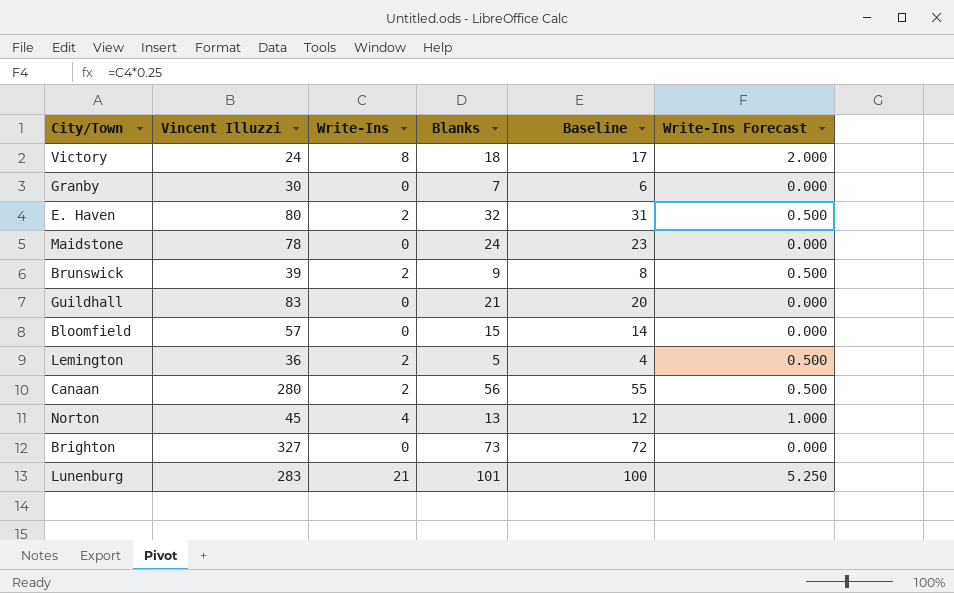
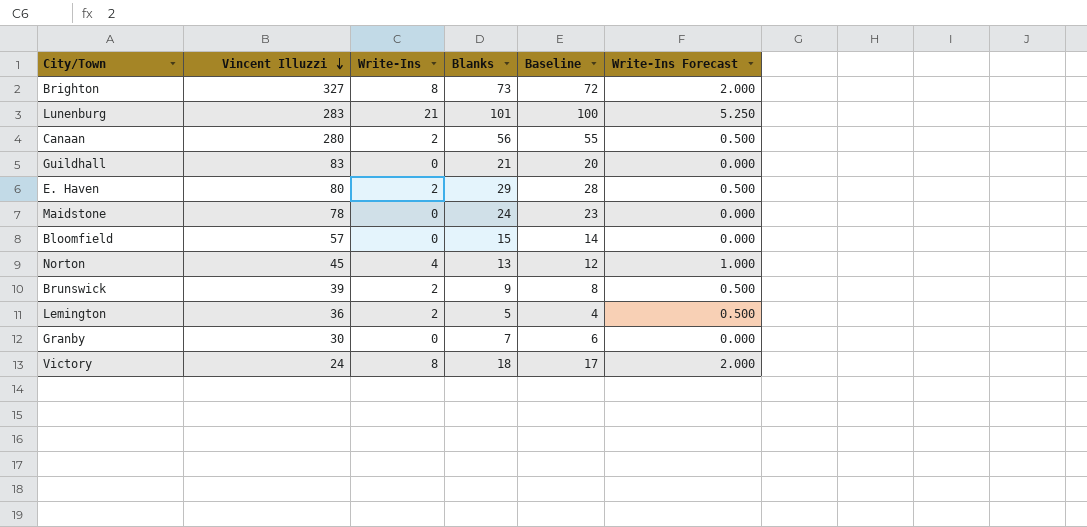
row order: none -> Vincent Illuzzi descending
Brighton | Write-Ins: 0 -> 8
Brighton | Write-Ins Forecast: 0.000 -> 2.000
E. Haven | Blanks: 32 -> 29
E. Haven | Baseline: 31 -> 28

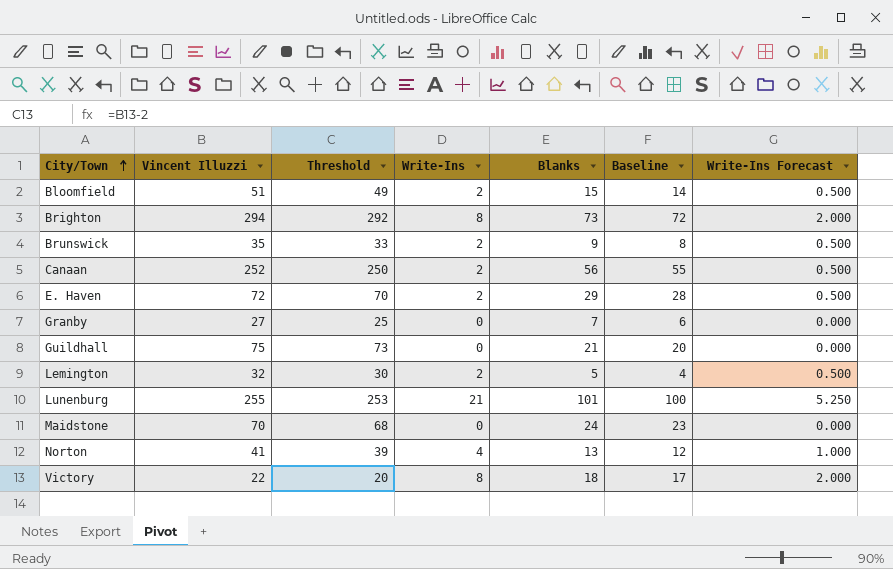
row order: Vincent Illuzzi descending -> City/Town ascending
column Threshold | formula: none -> [Vincent Illuzzi] - 2
Bloomfield | Vincent Illuzzi: 57 -> 51
Bloomfield | Write-Ins: 0 -> 2
Bloomfield | Write-Ins Forecast: 0.000 -> 0.500
Brighton | Vincent Illuzzi: 327 -> 294
Brunswick | Vincent Illuzzi: 39 -> 35
Canaan | Vincent Illuzzi: 280 -> 252
E. Haven | Vincent Illuzzi: 80 -> 72
Granby | Vincent Illuzzi: 30 -> 27
Guildhall | Vincent Illuzzi: 83 -> 75
Lemington | Vincent Illuzzi: 36 -> 32
Lunenburg | Vincent Illuzzi: 283 -> 255
Maidstone | Vincent Illuzzi: 78 -> 70
Norton | Vincent Illuzzi: 45 -> 41
Victory | Vincent Illuzzi: 24 -> 22

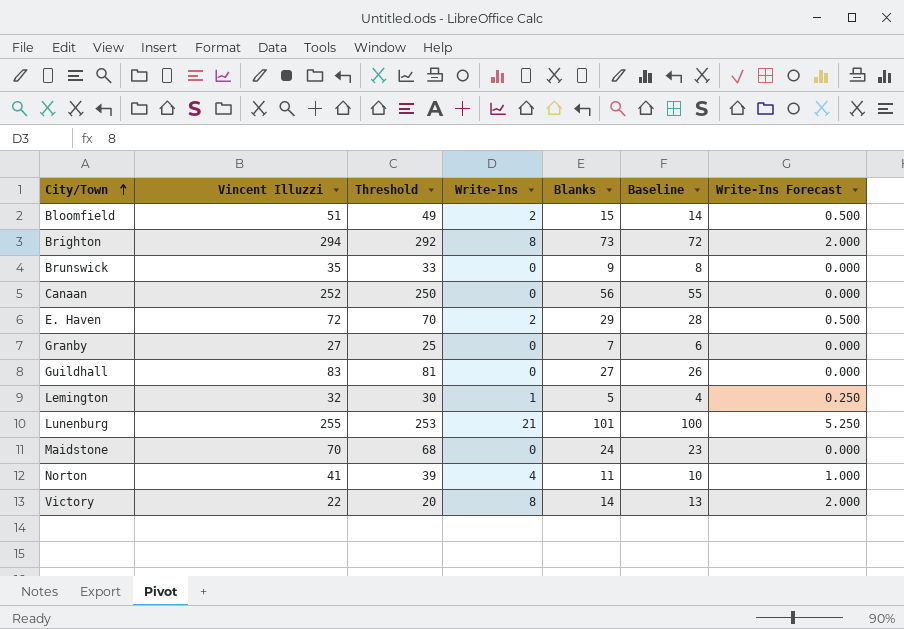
Brunswick | Write-Ins: 2 -> 0
Brunswick | Write-Ins Forecast: 0.500 -> 0.000
Canaan | Write-Ins: 2 -> 0
Canaan | Write-Ins Forecast: 0.500 -> 0.000
Guildhall | Vincent Illuzzi: 75 -> 83
Guildhall | Threshold: 73 -> 81
Guildhall | Blanks: 21 -> 27
Guildhall | Baseline: 20 -> 26
Lemington | Write-Ins: 2 -> 1
Lemington | Write-Ins Forecast: 0.500 -> 0.250
Norton | Blanks: 13 -> 11
Norton | Baseline: 12 -> 10
Victory | Blanks: 18 -> 14
Victory | Baseline: 17 -> 13

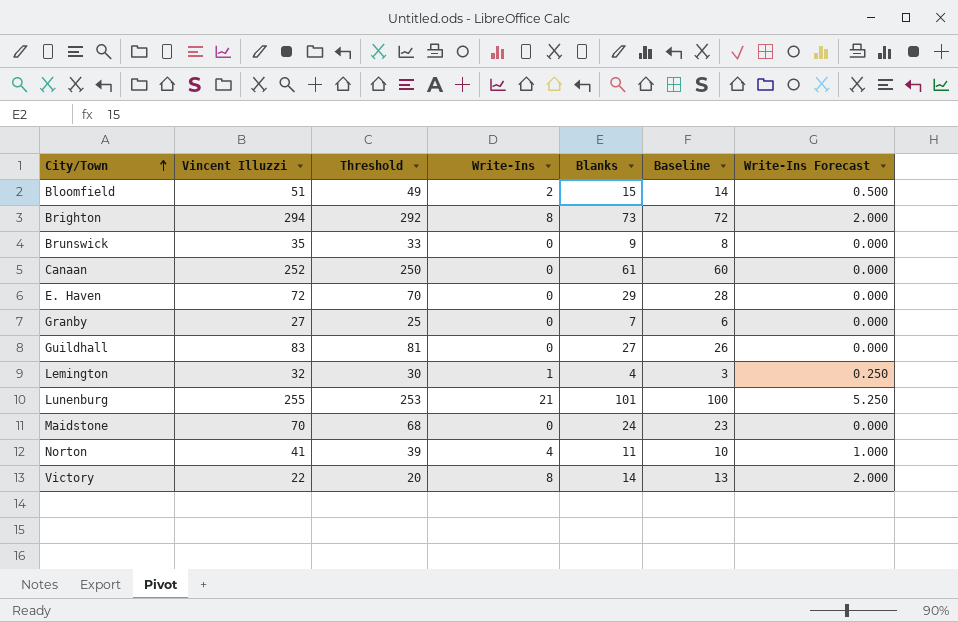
Canaan | Blanks: 56 -> 61
Canaan | Baseline: 55 -> 60
E. Haven | Write-Ins: 2 -> 0
E. Haven | Write-Ins Forecast: 0.500 -> 0.000
Lemington | Blanks: 5 -> 4
Lemington | Baseline: 4 -> 3

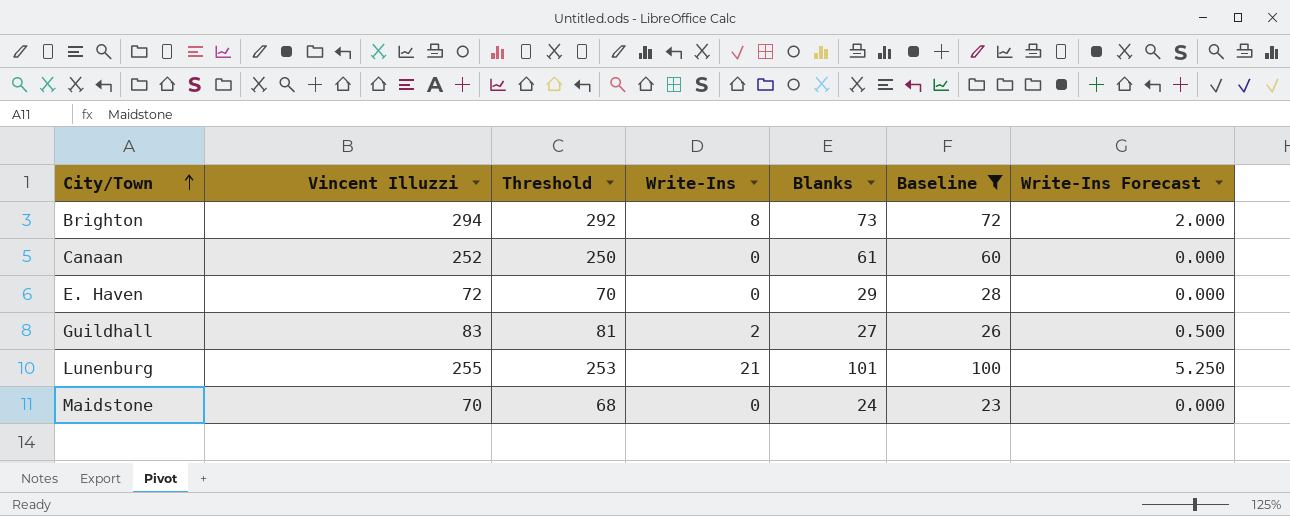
filter: none -> Baseline >= 23
Guildhall | Write-Ins: 0 -> 2
Guildhall | Write-Ins Forecast: 0.000 -> 0.500

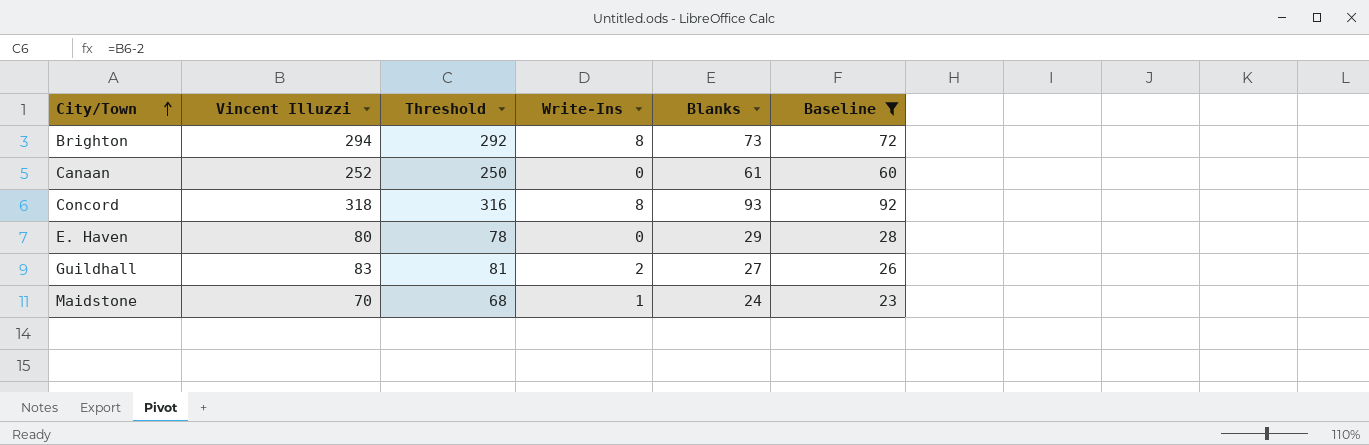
column Write-Ins Forecast | formula: [Write-Ins] * 0.25 -> none
row Lunenburg: 255 | 253 | 21 | 101 | 100 | 5.250 -> none
row Concord: none -> 318 | 316 | 8 | 93 | 92
E. Haven | Vincent Illuzzi: 72 -> 80
E. Haven | Threshold: 70 -> 78
Maidstone | Write-Ins: 0 -> 1

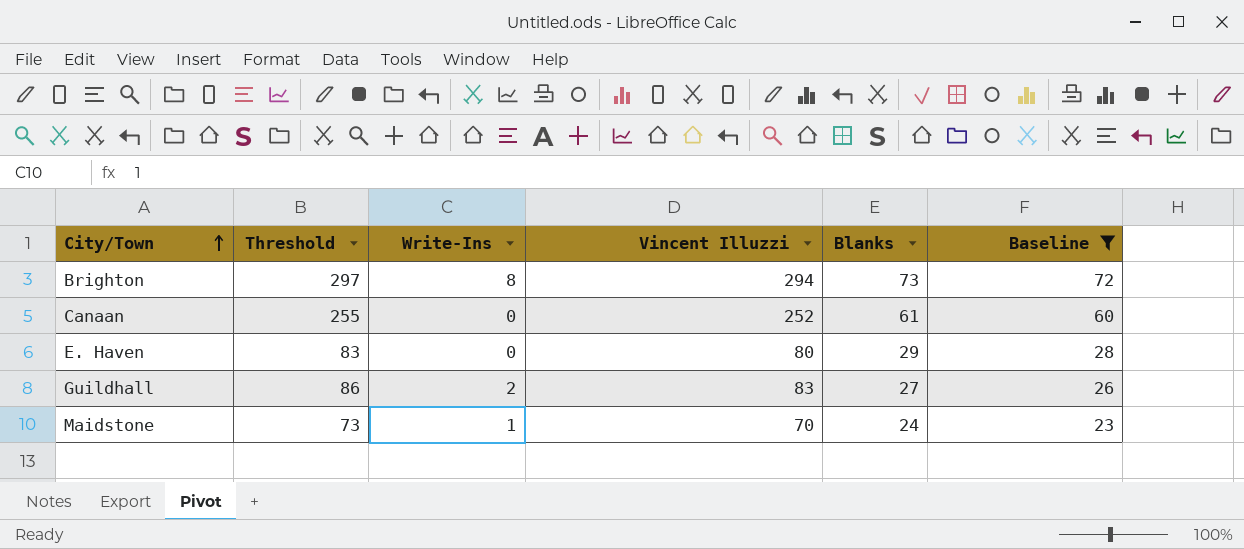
column Threshold | formula: [Vincent Illuzzi] - 2 -> [Vincent Illuzzi] + 3
column Vincent Illuzzi | position: 2 -> 4
row Concord: 318 | 316 | 8 | 93 | 92 -> none

